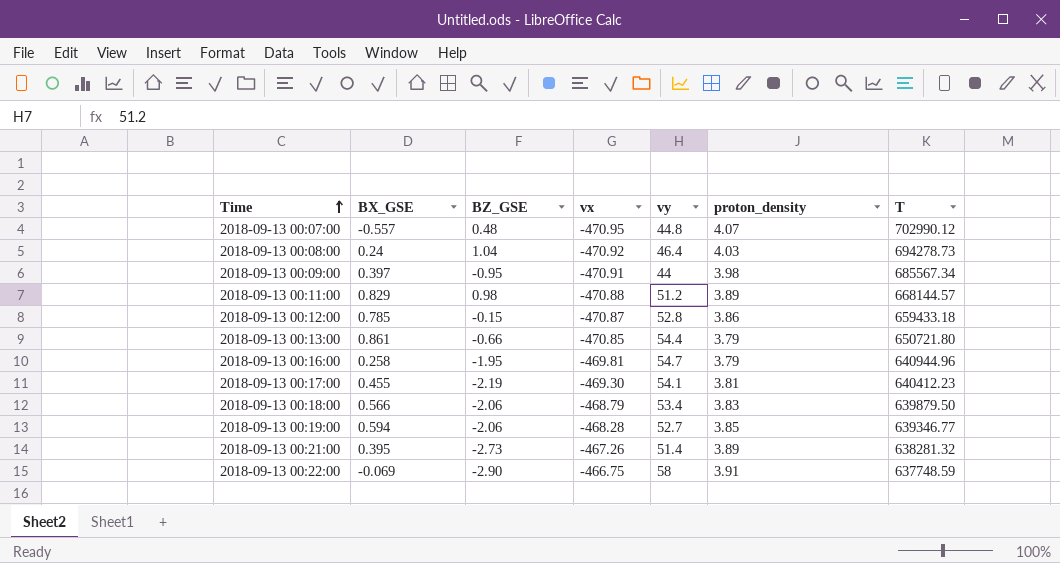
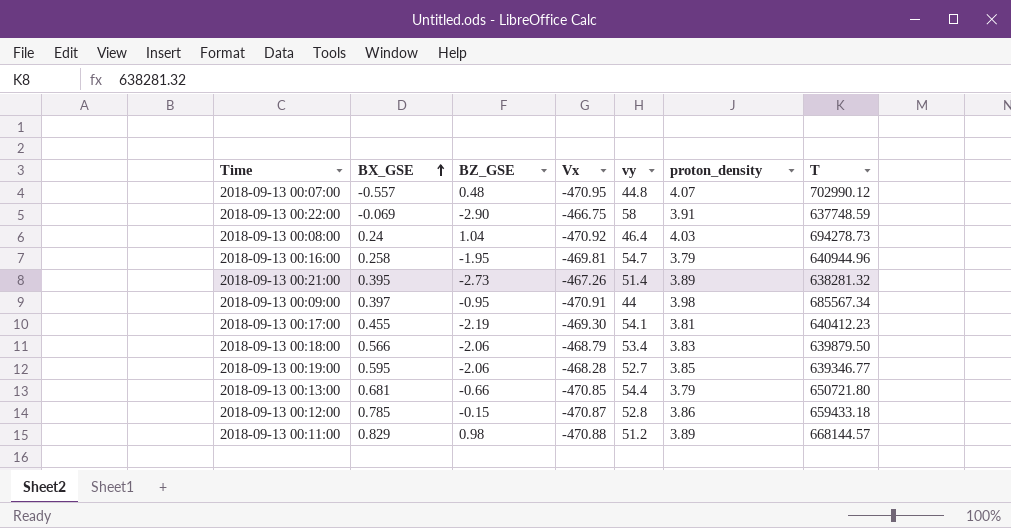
row order: Time ascending -> BX_GSE ascending
column name: vx -> Vx
2018-09-13 00:19:00 | BX_GSE: 0.594 -> 0.595
2018-09-13 00:13:00 | BX_GSE: 0.861 -> 0.681

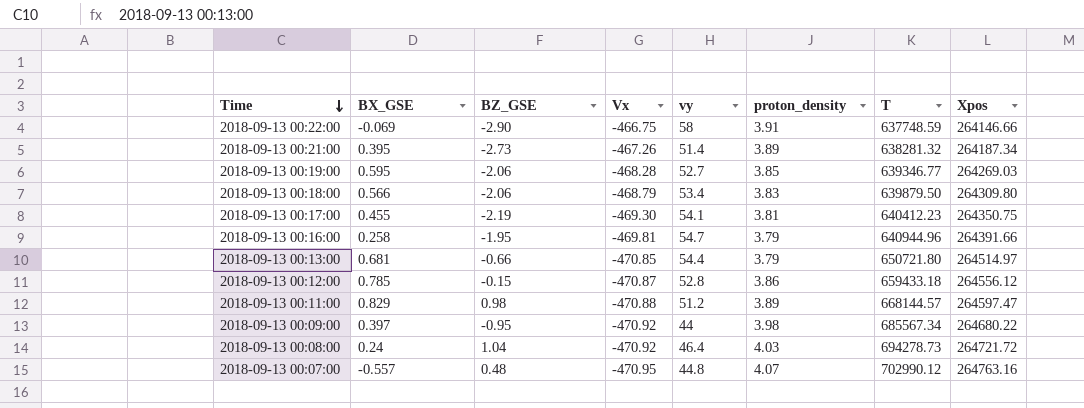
row order: BX_GSE ascending -> Time descending
column Xpos | position: none -> 8
2018-09-13 00:09:00 | Vx: -470.91 -> -470.92

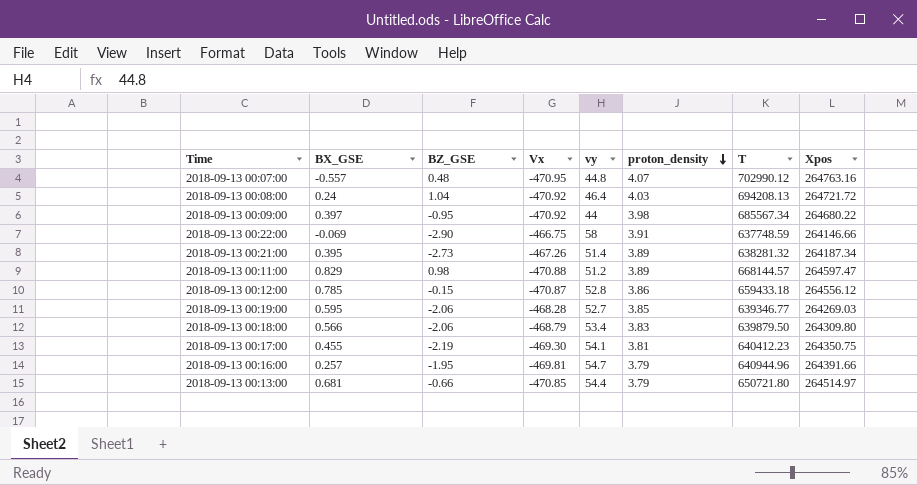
row order: Time descending -> proton_density descending
2018-09-13 00:08:00 | T: 694278.73 -> 694208.13
2018-09-13 00:16:00 | BX_GSE: 0.258 -> 0.257

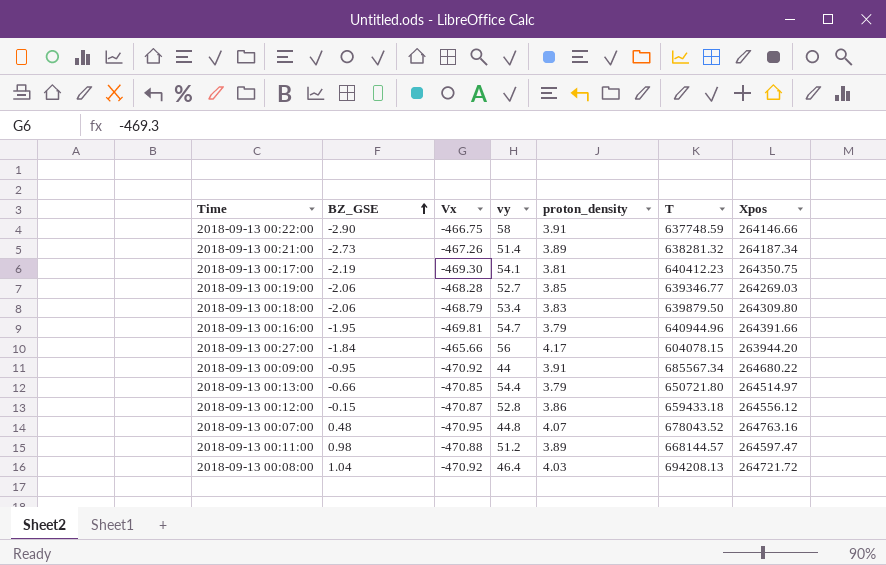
row order: proton_density descending -> BZ_GSE ascending
column BX_GSE | position: 2 -> none
row 2018-09-13 00:27:00: none -> -1.84 | -465.66 | 56 | 4.17 | 604078.15 | 263944.20
2018-09-13 00:09:00 | proton_density: 3.98 -> 3.91
2018-09-13 00:07:00 | T: 702990.12 -> 678043.52

